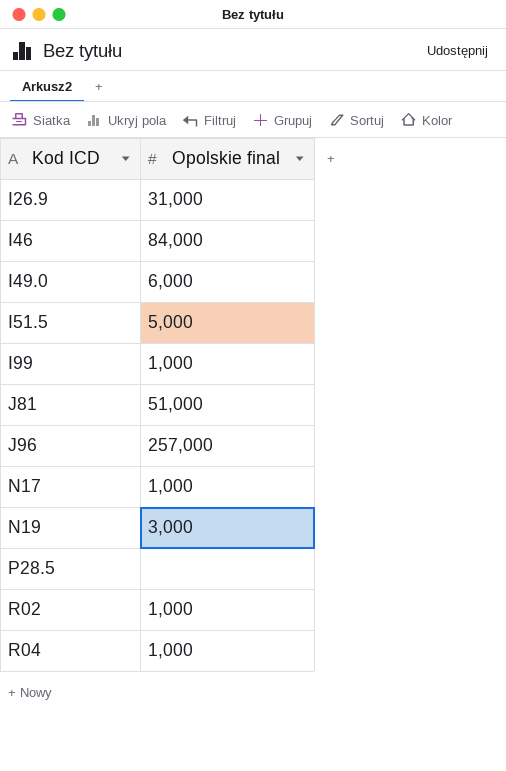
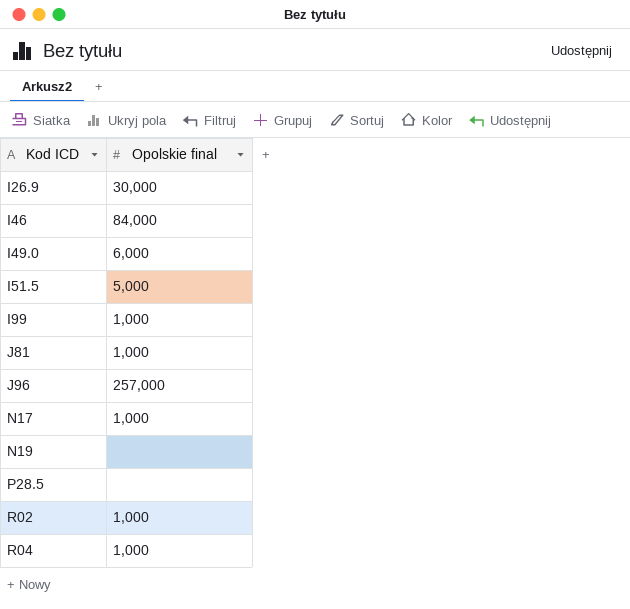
I26.9 | Opolskie final: 31,000 -> 30,000
J81 | Opolskie final: 51,000 -> 1,000
N19 | Opolskie final: 3,000 -> none

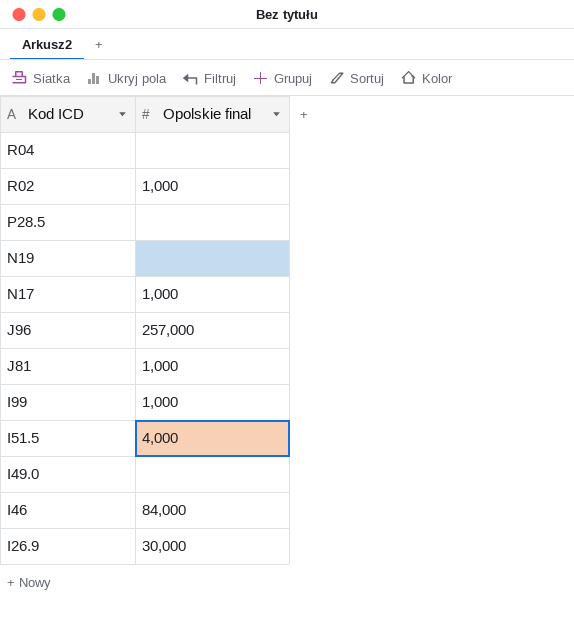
row order: Kod ICD ascending -> Kod ICD descending
R04 | Opolskie final: 1,000 -> none
I51.5 | Opolskie final: 5,000 -> 4,000
I49.0 | Opolskie final: 6,000 -> none

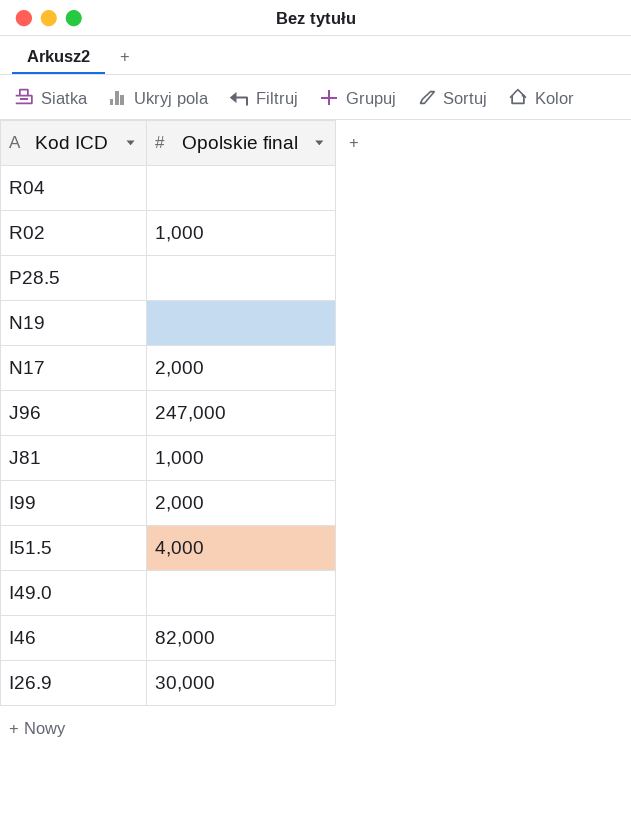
N17 | Opolskie final: 1,000 -> 2,000
J96 | Opolskie final: 257,000 -> 247,000
I99 | Opolskie final: 1,000 -> 2,000
I46 | Opolskie final: 84,000 -> 82,000

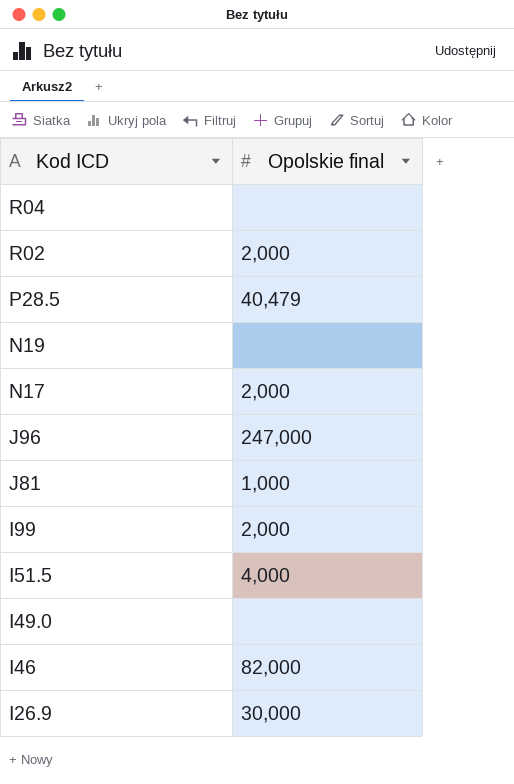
R02 | Opolskie final: 1,000 -> 2,000
P28.5 | Opolskie final: none -> 40,479

